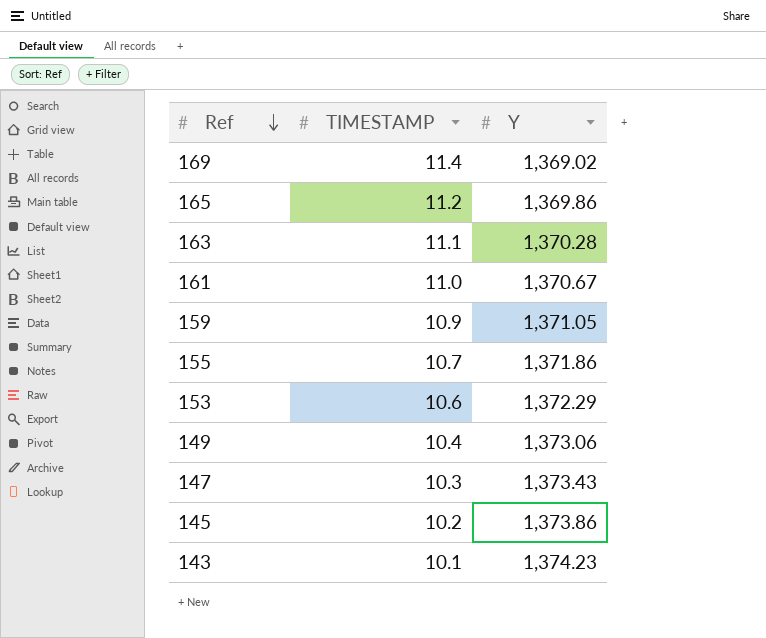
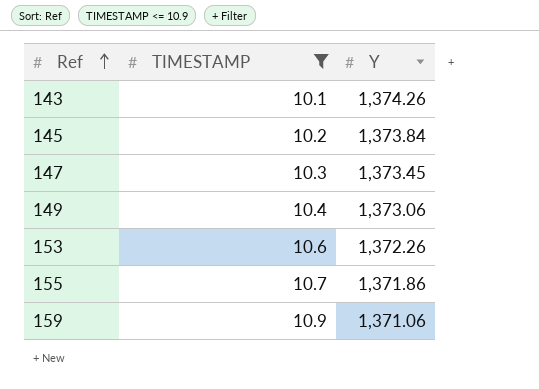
filter: none -> TIMESTAMP <= 10.9
row order: Ref descending -> Ref ascending
143 | Y: 1,374.23 -> 1,374.26
145 | Y: 1,373.86 -> 1,373.84
147 | Y: 1,373.43 -> 1,373.45
153 | Y: 1,372.29 -> 1,372.26
159 | Y: 1,371.05 -> 1,371.06

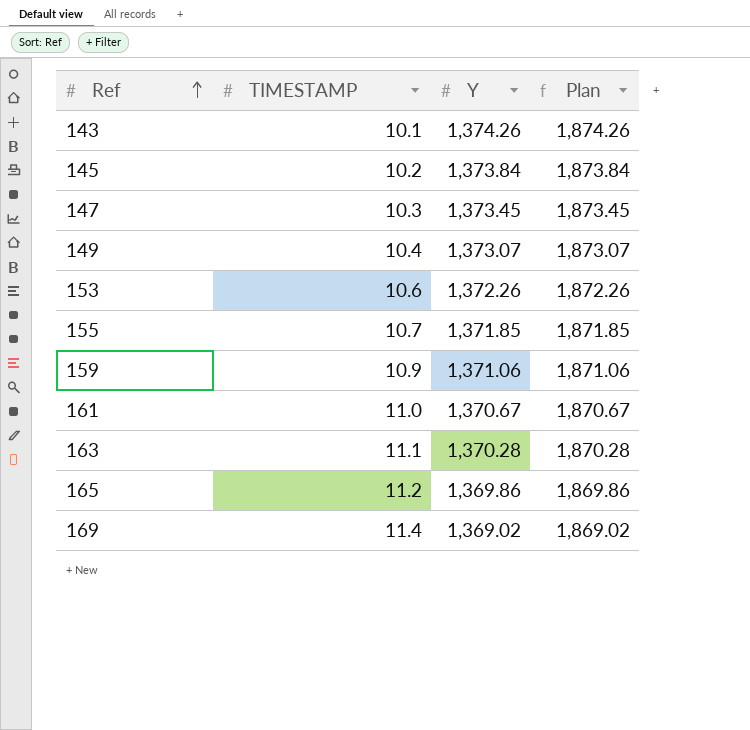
filter: TIMESTAMP <= 10.9 -> none
column Plan | formula: none -> [Y] + 500
149 | Y: 1,373.06 -> 1,373.07
155 | Y: 1,371.86 -> 1,371.85

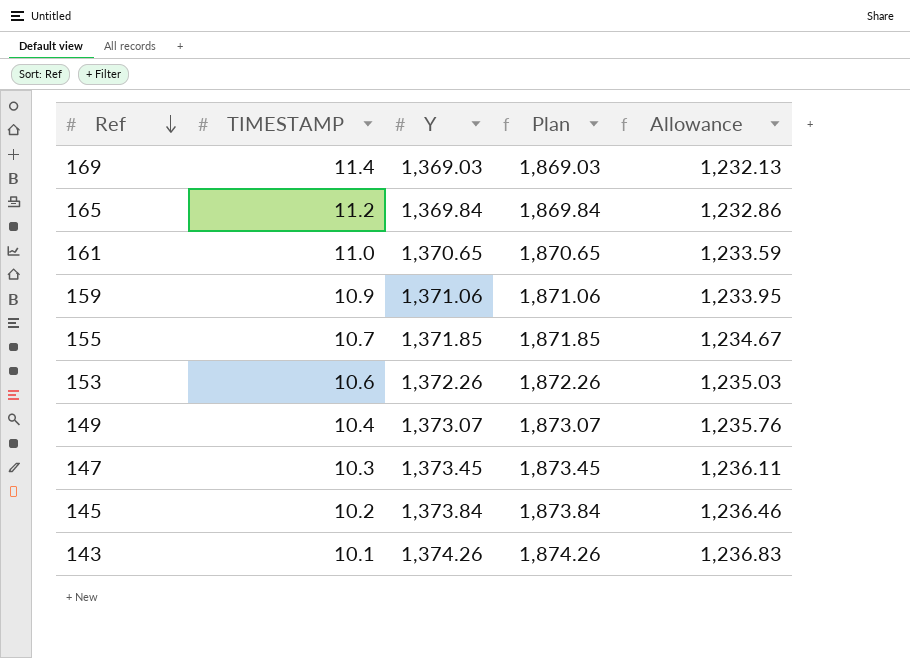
row order: Ref ascending -> Ref descending
column Allowance | formula: none -> [Y] * 0.9
row 163: 11.1 | 1,370.28 | 1,870.28 -> none
169 | Y: 1,369.02 -> 1,369.03
169 | Plan: 1,869.02 -> 1,869.03
165 | Y: 1,369.86 -> 1,369.84
165 | Plan: 1,869.86 -> 1,869.84
161 | Y: 1,370.67 -> 1,370.65
161 | Plan: 1,870.67 -> 1,870.65

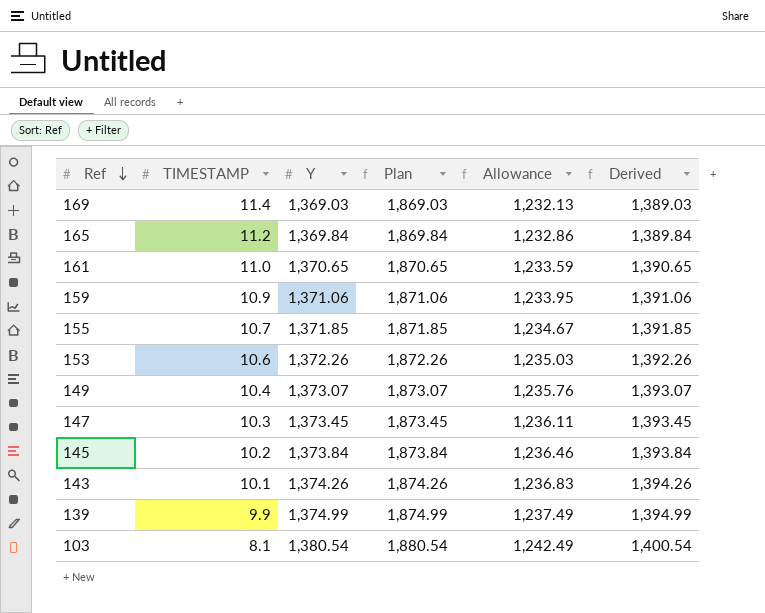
column Derived | formula: none -> [Y] + 20
row 139: none -> 9.9 | 1,374.99 | 1,874.99 | 1,237.49 | 1,394.99
row 103: none -> 8.1 | 1,380.54 | 1,880.54 | 1,242.49 | 1,400.54

